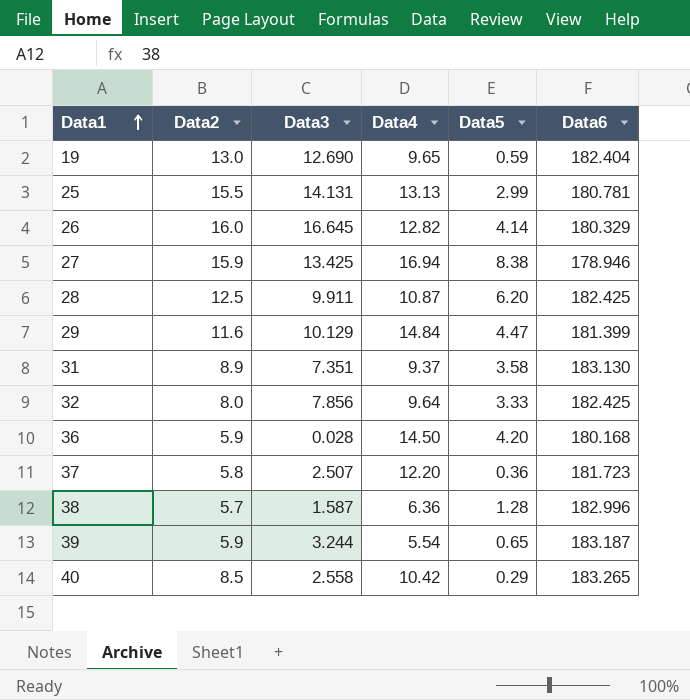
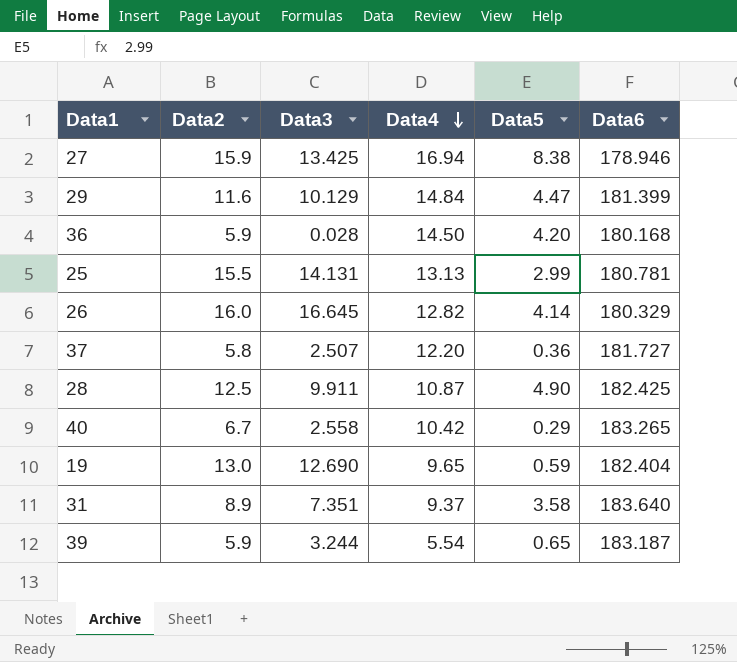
row order: Data1 ascending -> Data4 descending
row 32: 8.0 | 7.856 | 9.64 | 3.33 | 182.425 -> none
row 38: 5.7 | 1.587 | 6.36 | 1.28 | 182.996 -> none
37 | Data6: 181.723 -> 181.727
28 | Data5: 6.20 -> 4.90
40 | Data2: 8.5 -> 6.7
31 | Data6: 183.130 -> 183.640

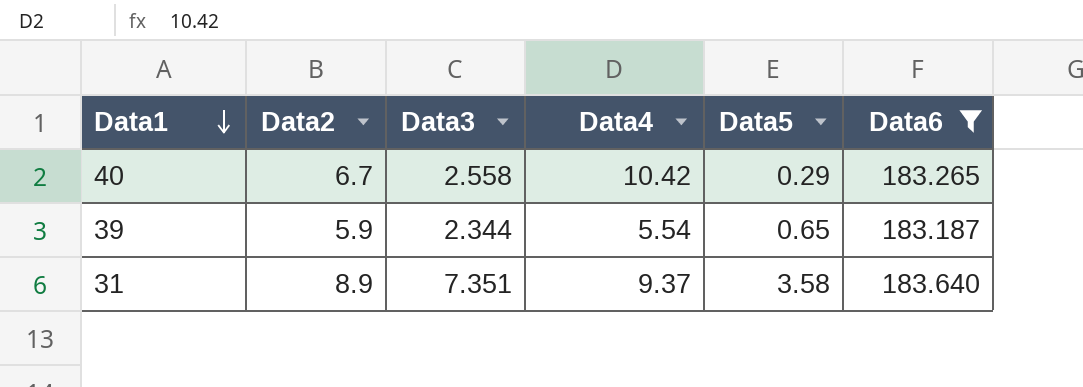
filter: none -> Data6 >= 183.187
row order: Data4 descending -> Data1 descending
39 | Data3: 3.244 -> 2.344

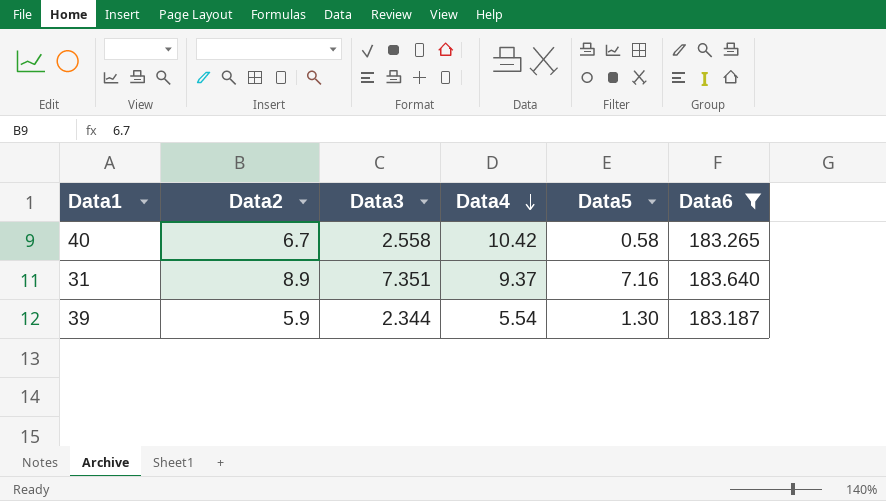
row order: Data1 descending -> Data4 descending
40 | Data5: 0.29 -> 0.58
31 | Data5: 3.58 -> 7.16
39 | Data5: 0.65 -> 1.30

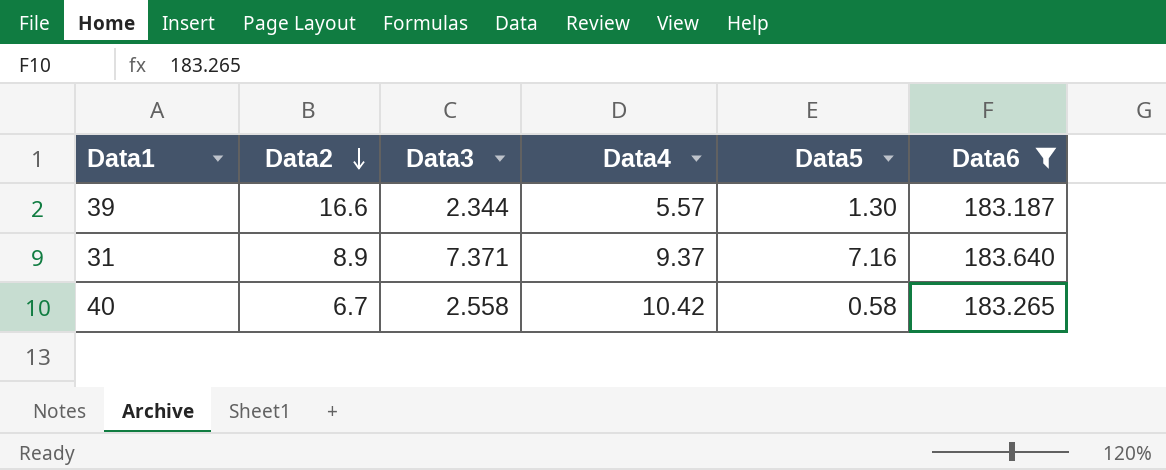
row order: Data4 descending -> Data2 descending
39 | Data2: 5.9 -> 16.6
39 | Data4: 5.54 -> 5.57
31 | Data3: 7.351 -> 7.371

